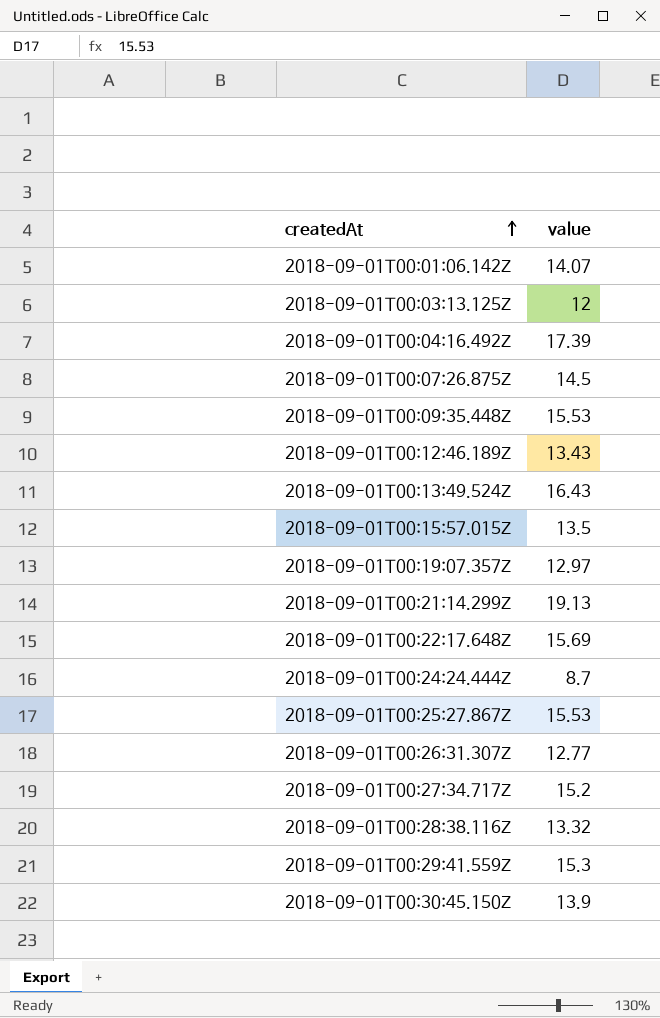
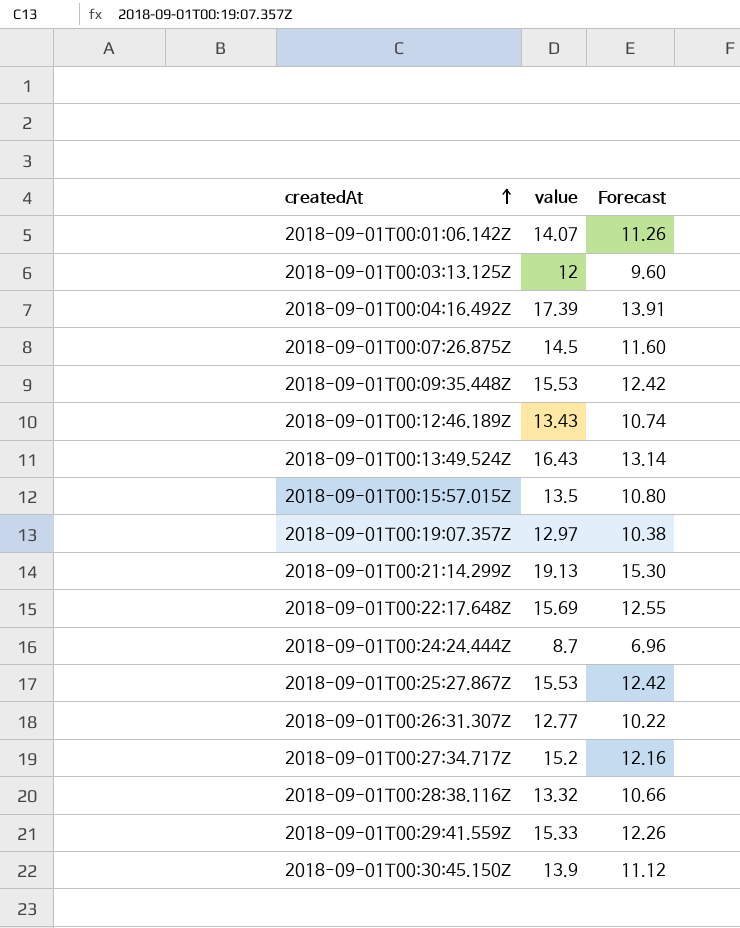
column Forecast | formula: none -> [value] * 0.8
2018-09-01T00:29:41.559Z | value: 15.3 -> 15.33

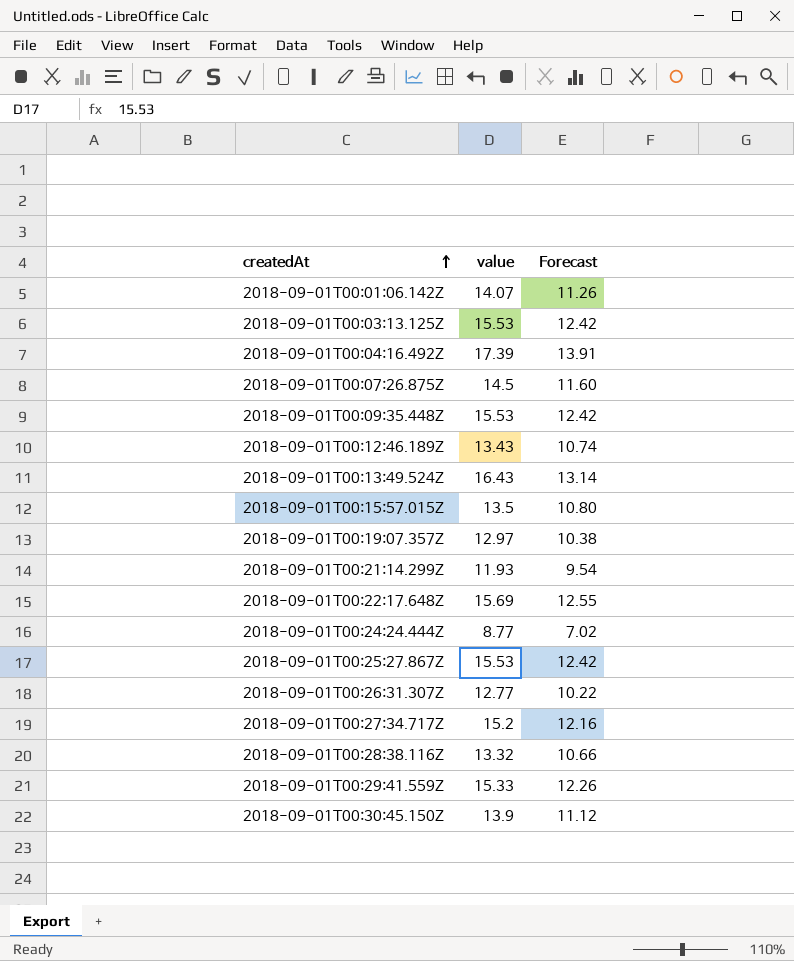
2018-09-01T00:03:13.125Z | value: 12 -> 15.53
2018-09-01T00:03:13.125Z | Forecast: 9.60 -> 12.42
2018-09-01T00:21:14.299Z | value: 19.13 -> 11.93
2018-09-01T00:21:14.299Z | Forecast: 15.30 -> 9.54
2018-09-01T00:24:24.444Z | value: 8.7 -> 8.77
2018-09-01T00:24:24.444Z | Forecast: 6.96 -> 7.02

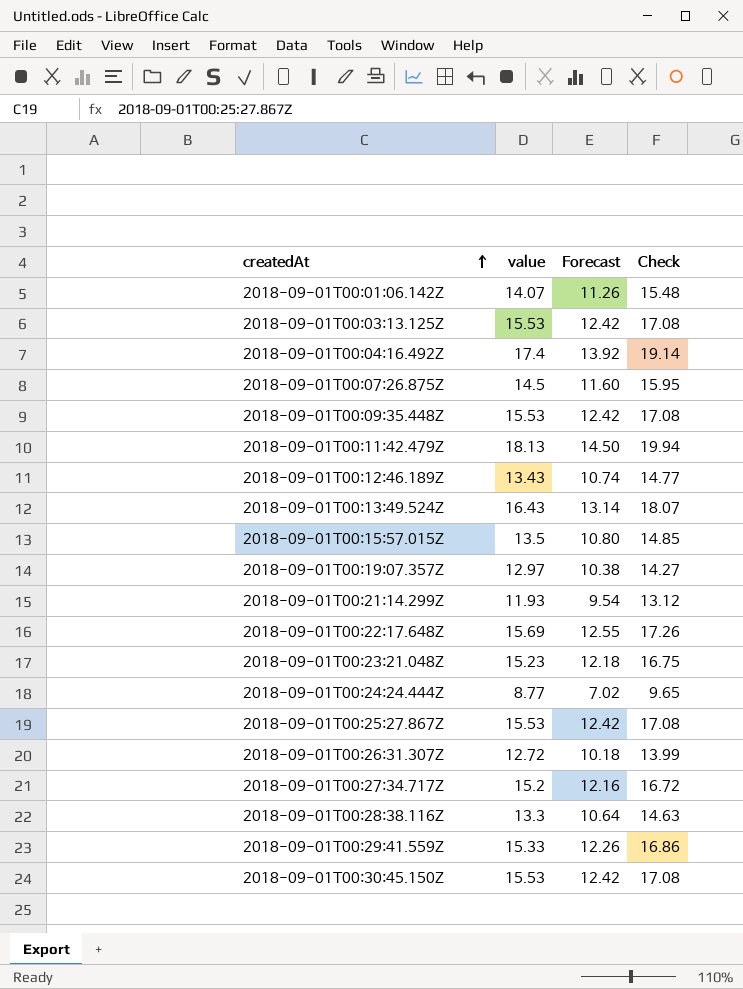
column Check | formula: none -> [value] * 1.1
2018-09-01T00:04:16.492Z | value: 17.39 -> 17.4
2018-09-01T00:04:16.492Z | Forecast: 13.91 -> 13.92
row 2018-09-01T00:11:42.479Z: none -> 18.13 | 14.50 | 19.94
row 2018-09-01T00:23:21.048Z: none -> 15.23 | 12.18 | 16.75
2018-09-01T00:26:31.307Z | value: 12.77 -> 12.72
2018-09-01T00:26:31.307Z | Forecast: 10.22 -> 10.18
2018-09-01T00:28:38.116Z | value: 13.32 -> 13.3
2018-09-01T00:28:38.116Z | Forecast: 10.66 -> 10.64
2018-09-01T00:30:45.150Z | value: 13.9 -> 15.53
2018-09-01T00:30:45.150Z | Forecast: 11.12 -> 12.42

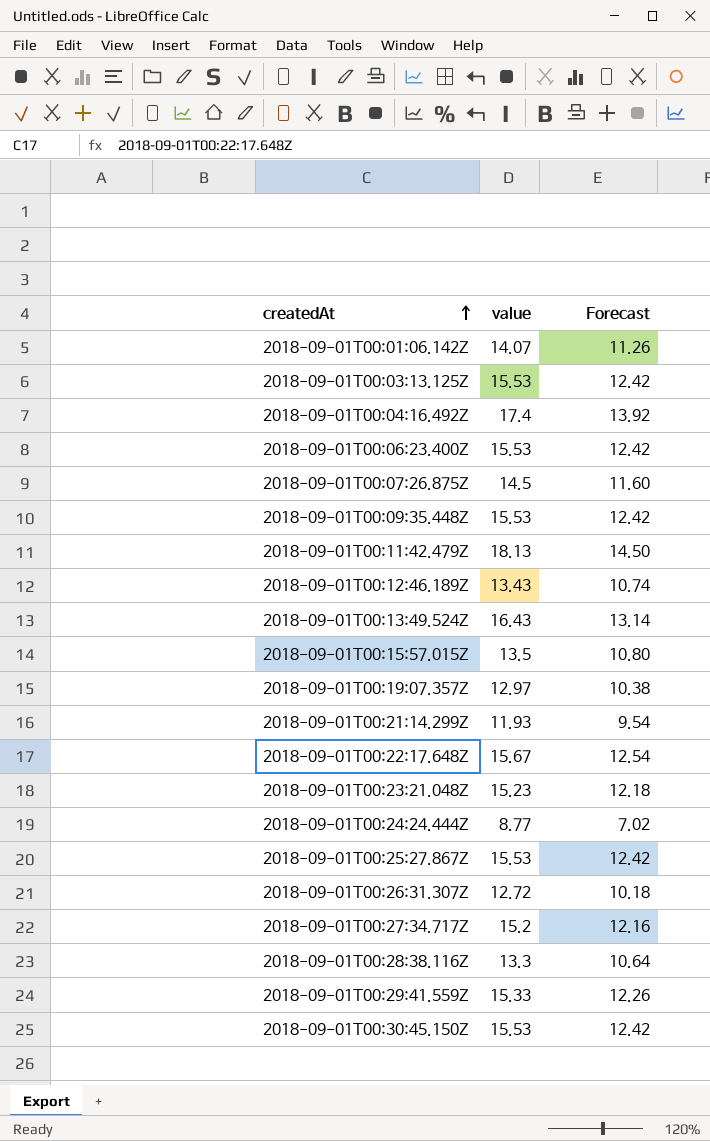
column Check | formula: [value] * 1.1 -> none
row 2018-09-01T00:06:23.400Z: none -> 15.53 | 12.42
2018-09-01T00:22:17.648Z | value: 15.69 -> 15.67
2018-09-01T00:22:17.648Z | Forecast: 12.55 -> 12.54

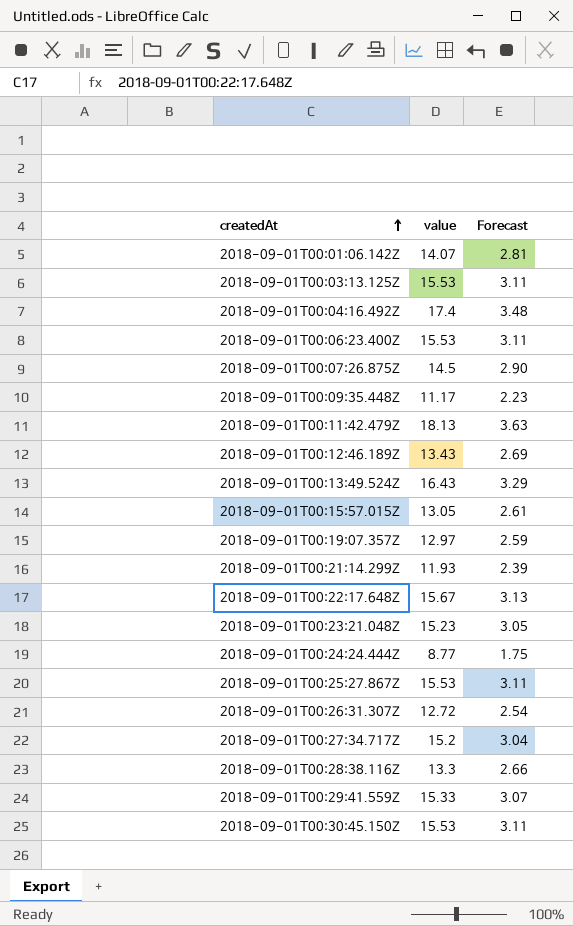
column Forecast | formula: [value] * 0.8 -> [value] * 0.2
2018-09-01T00:09:35.448Z | value: 15.53 -> 11.17
2018-09-01T00:15:57.015Z | value: 13.5 -> 13.05

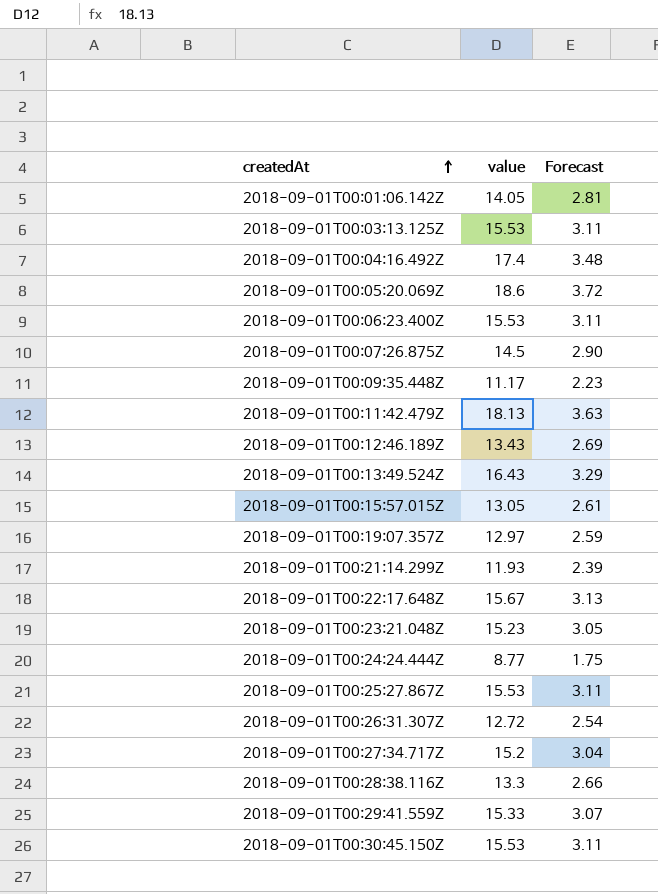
2018-09-01T00:01:06.142Z | value: 14.07 -> 14.05
row 2018-09-01T00:05:20.069Z: none -> 18.6 | 3.72

